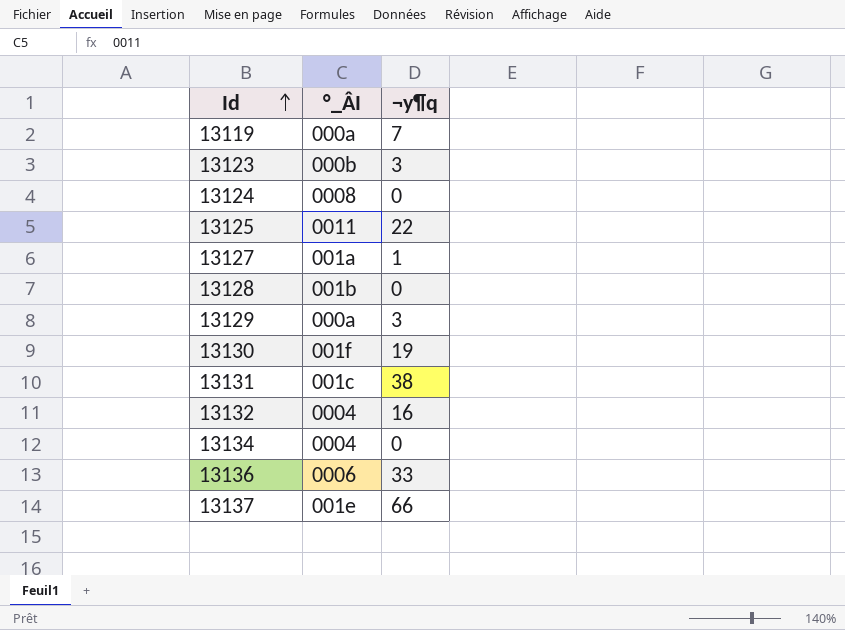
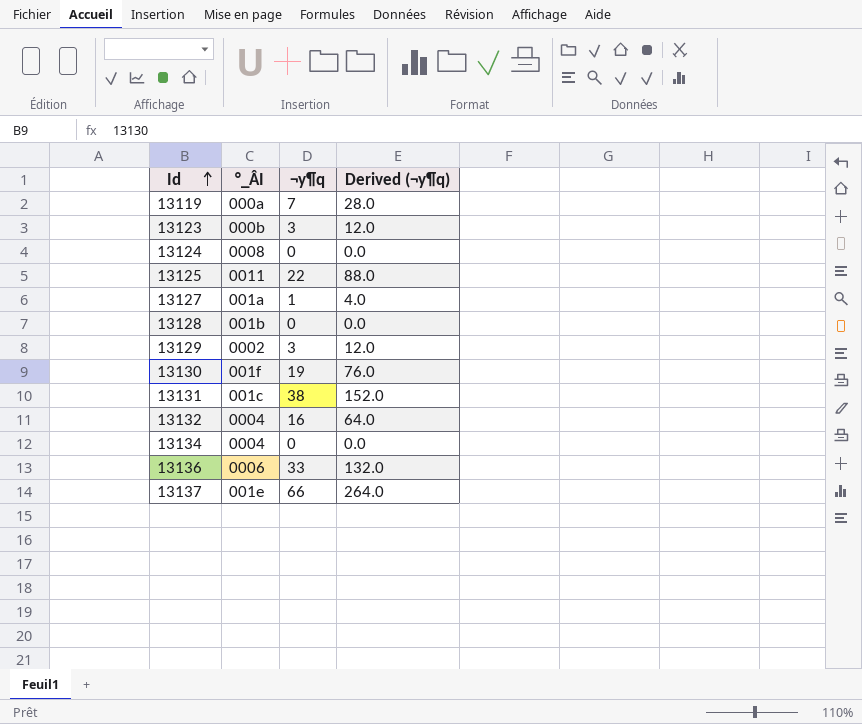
column Derived (¬y¶q) | formula: none -> [¬y¶q] * 4
13129 | °_ÂI: 000a -> 0002

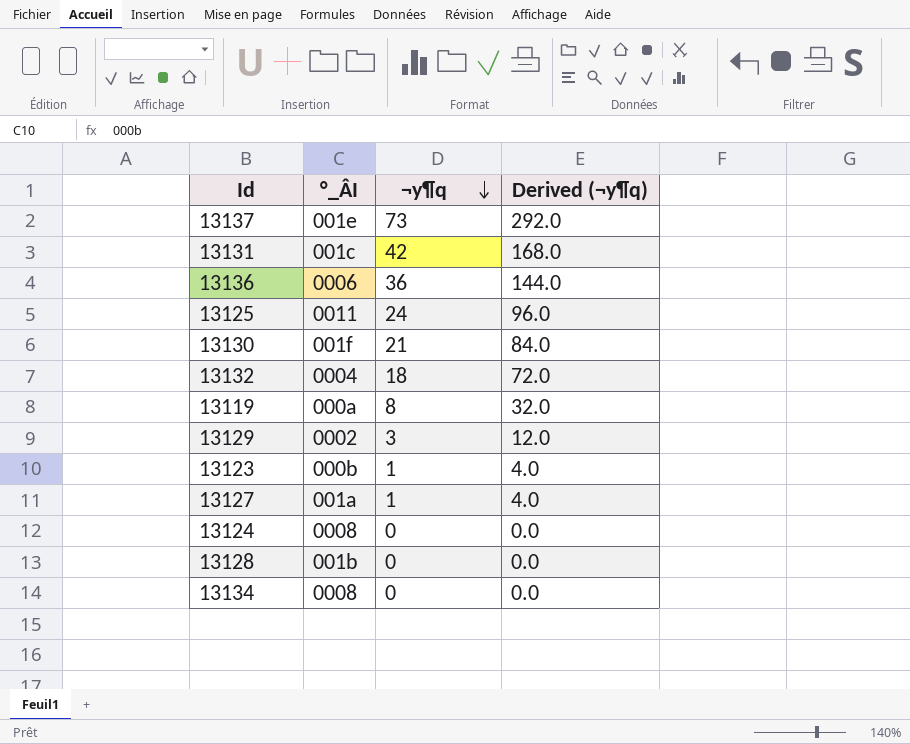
row order: Id ascending -> ¬y¶q descending
13137 | ¬y¶q: 66 -> 73
13137 | Derived (¬y¶q): 264.0 -> 292.0
13131 | ¬y¶q: 38 -> 42
13131 | Derived (¬y¶q): 152.0 -> 168.0
13136 | ¬y¶q: 33 -> 36
13136 | Derived (¬y¶q): 132.0 -> 144.0
13125 | ¬y¶q: 22 -> 24
13125 | Derived (¬y¶q): 88.0 -> 96.0
13130 | ¬y¶q: 19 -> 21
13130 | Derived (¬y¶q): 76.0 -> 84.0
13132 | ¬y¶q: 16 -> 18
13132 | Derived (¬y¶q): 64.0 -> 72.0
13119 | ¬y¶q: 7 -> 8
13119 | Derived (¬y¶q): 28.0 -> 32.0
13123 | ¬y¶q: 3 -> 1
13123 | Derived (¬y¶q): 12.0 -> 4.0
13134 | °_ÂI: 0004 -> 0008

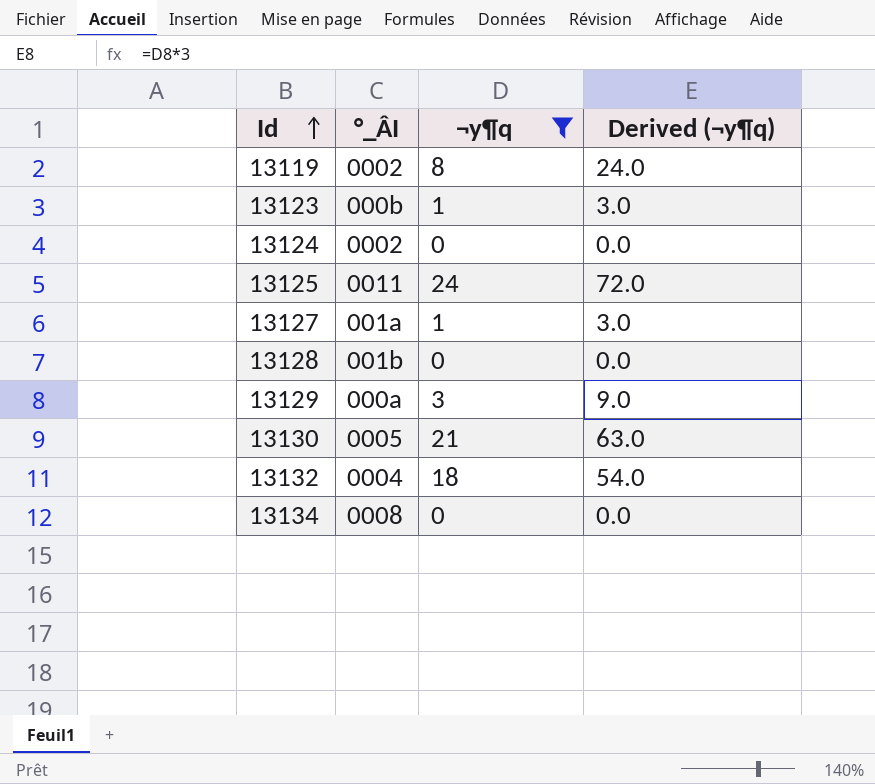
filter: none -> ¬y¶q <= 24
row order: ¬y¶q descending -> Id ascending
column Derived (¬y¶q) | formula: [¬y¶q] * 4 -> [¬y¶q] * 3
13119 | °_ÂI: 000a -> 0002
13124 | °_ÂI: 0008 -> 0002
13129 | °_ÂI: 0002 -> 000a
13130 | °_ÂI: 001f -> 0005

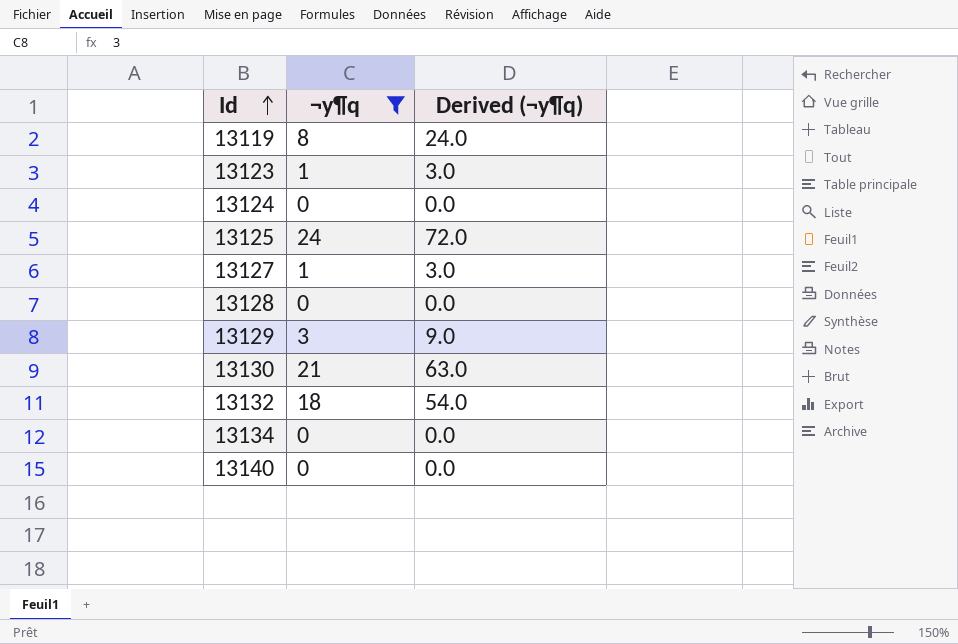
column °_ÂI | position: 2 -> none
row 13140: none -> 0 | 0.0

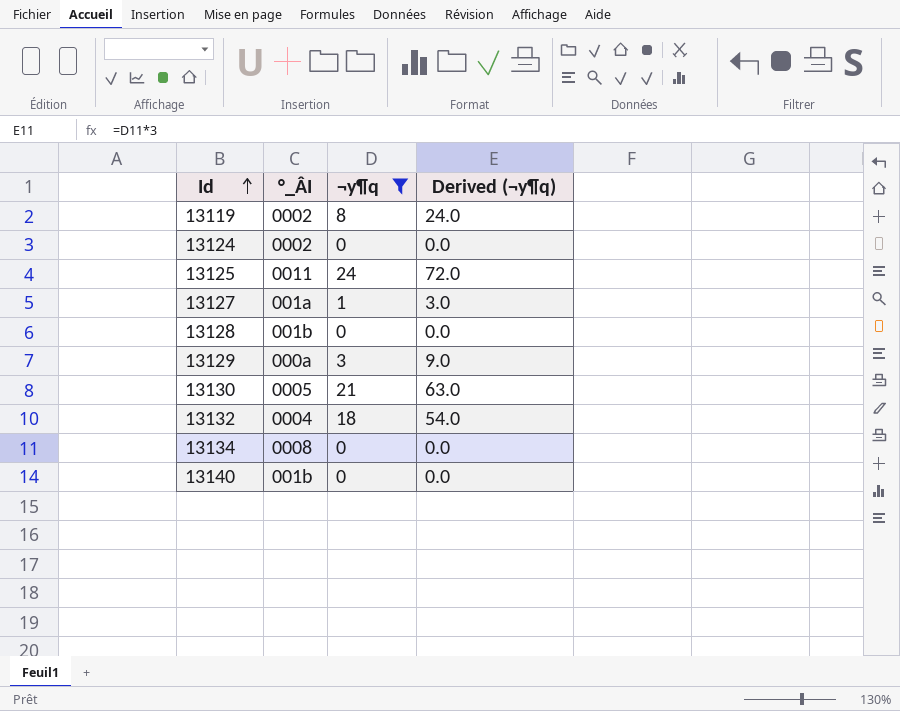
column °_ÂI | position: none -> 2
row 13123: 1 | 3.0 -> none

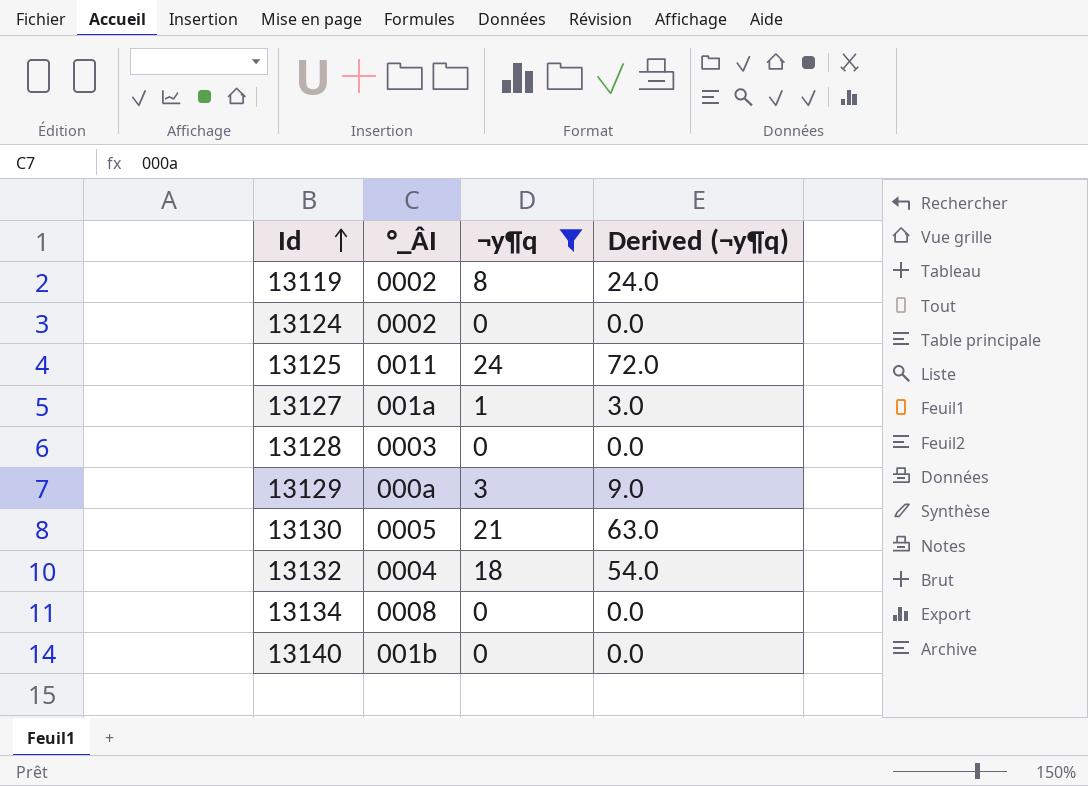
13128 | °_ÂI: 001b -> 0003

